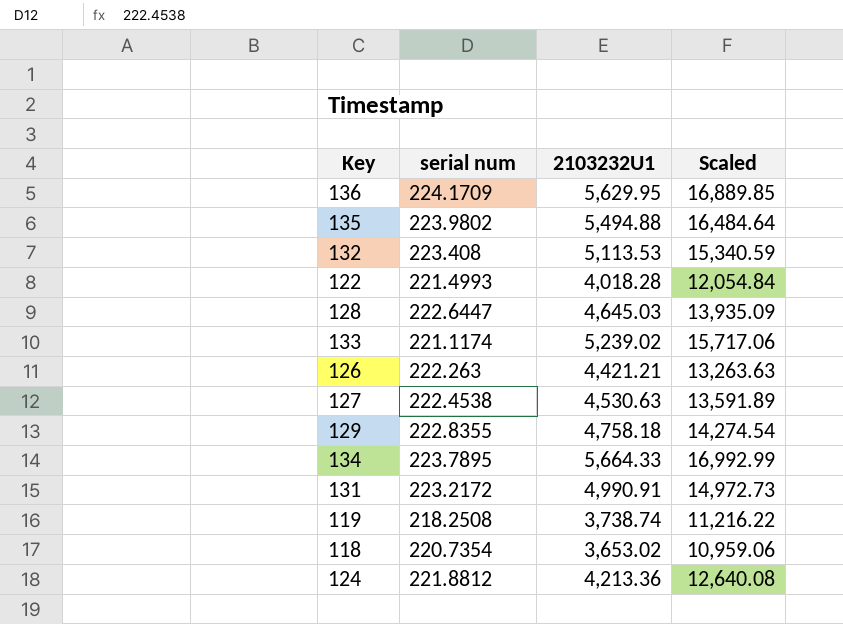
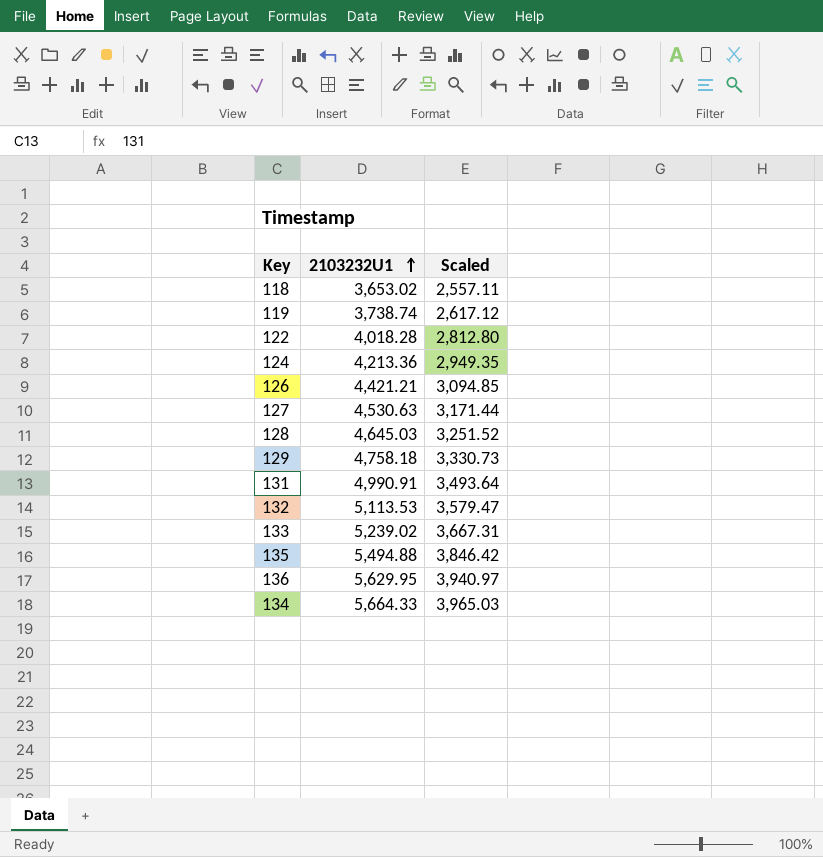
row order: none -> 2103232U1 ascending
column serial num | position: 2 -> none
column Scaled | formula: [2103232U1] * 3 -> [2103232U1] * 0.7

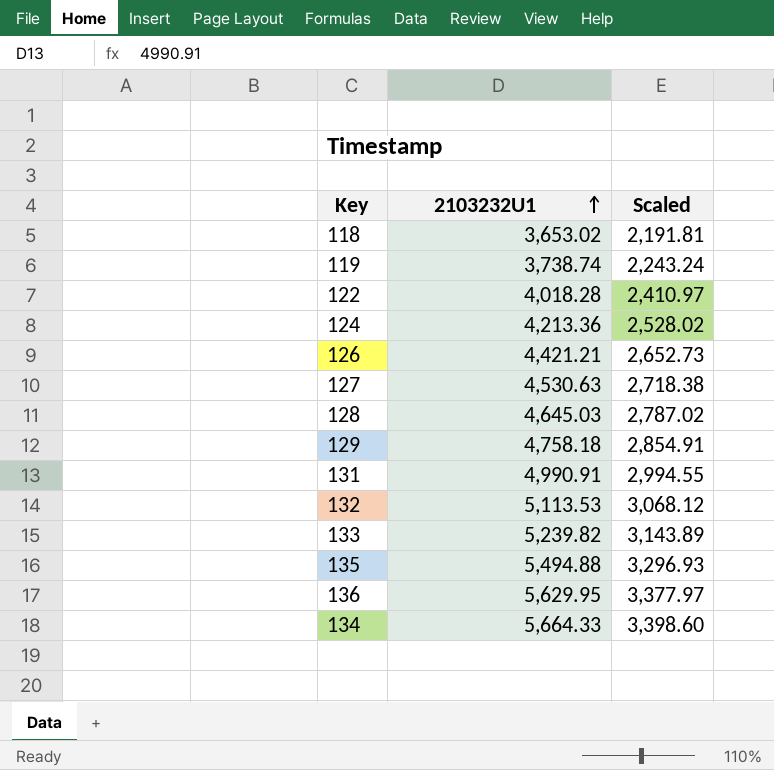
column Scaled | formula: [2103232U1] * 0.7 -> [2103232U1] * 0.6
133 | 2103232U1: 5,239.02 -> 5,239.82

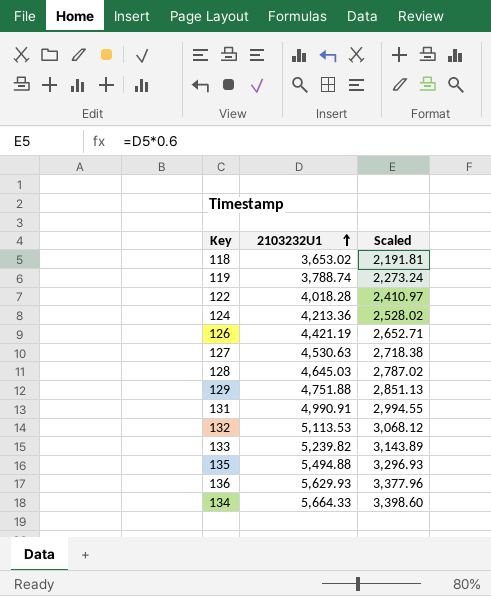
119 | 2103232U1: 3,738.74 -> 3,788.74
119 | Scaled: 2,243.24 -> 2,273.24
126 | 2103232U1: 4,421.21 -> 4,421.19
126 | Scaled: 2,652.73 -> 2,652.71
129 | 2103232U1: 4,758.18 -> 4,751.88
129 | Scaled: 2,854.91 -> 2,851.13
136 | 2103232U1: 5,629.95 -> 5,629.93
136 | Scaled: 3,377.97 -> 3,377.96

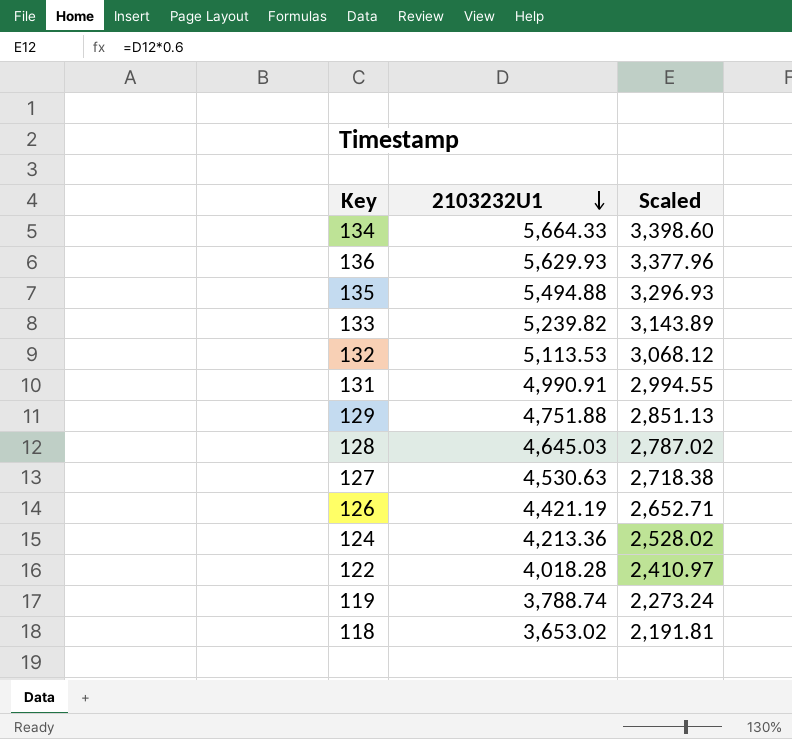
row order: 2103232U1 ascending -> 2103232U1 descending

